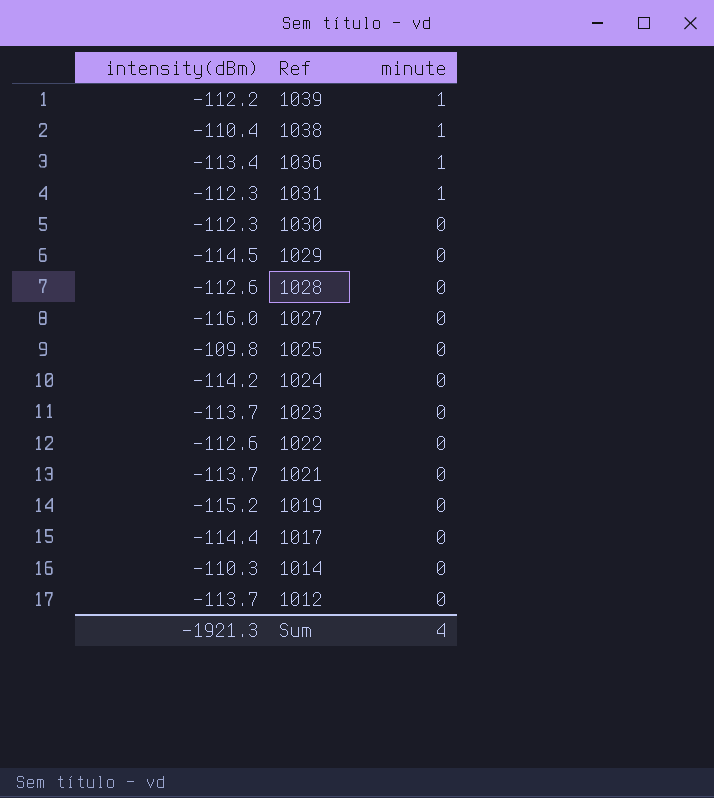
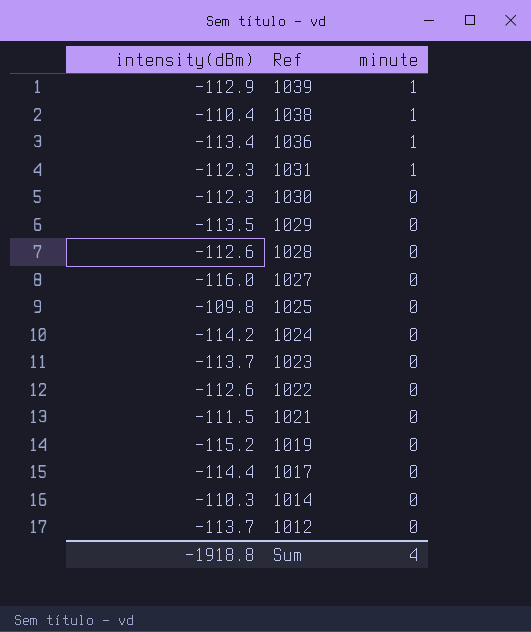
1039 | intensity(dBm): -112.2 -> -112.9
1029 | intensity(dBm): -114.5 -> -113.5
1021 | intensity(dBm): -113.7 -> -111.5
Sum | intensity(dBm): -1921.3 -> -1918.8

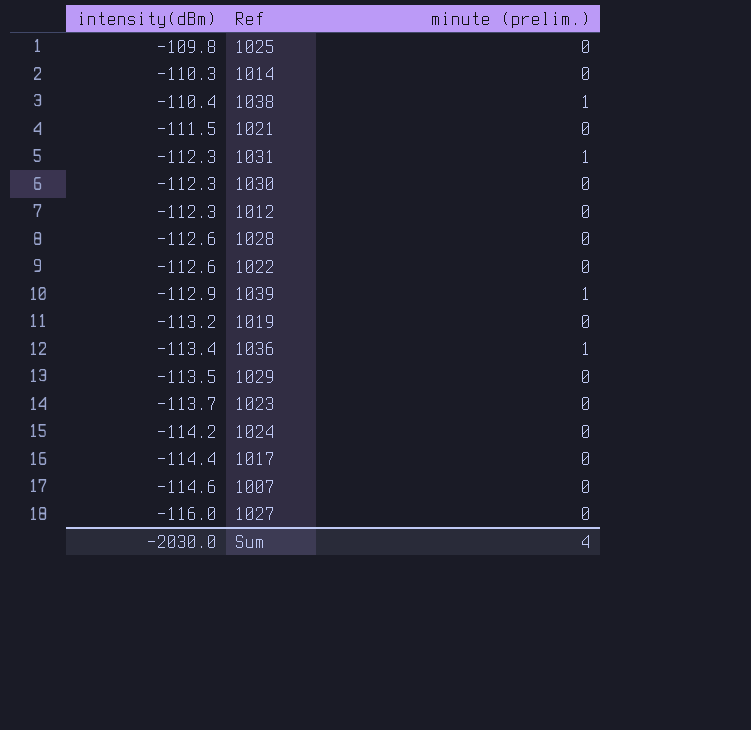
row order: Ref descending -> intensity(dBm) descending
column name: minute -> minute (prelim.)
1012 | intensity(dBm): -113.7 -> -112.3
1019 | intensity(dBm): -115.2 -> -113.2
row 1007: none -> -114.6 | 0
Sum | intensity(dBm): -1918.8 -> -2030.0

